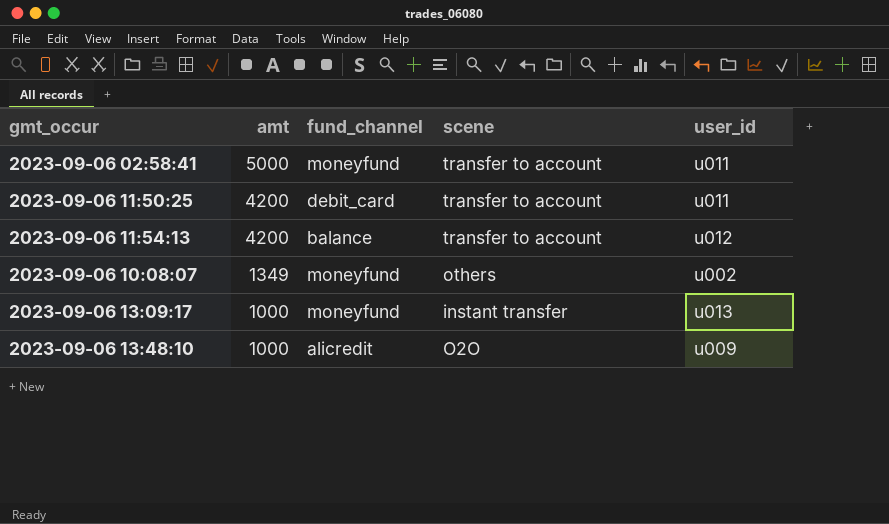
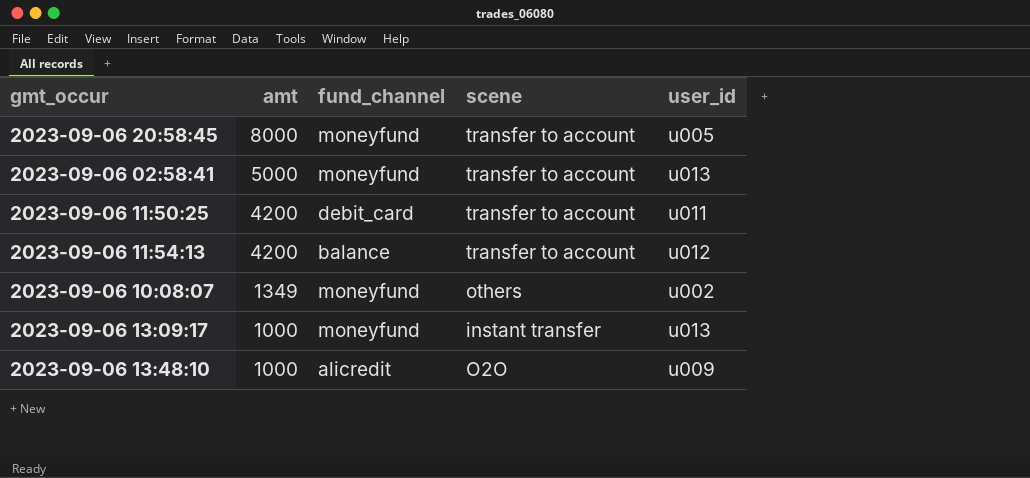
row 2023-09-06 20:58:45: none -> 8000 | moneyfund | transfer to account | u005
2023-09-06 02:58:41 | user_id: u011 -> u013

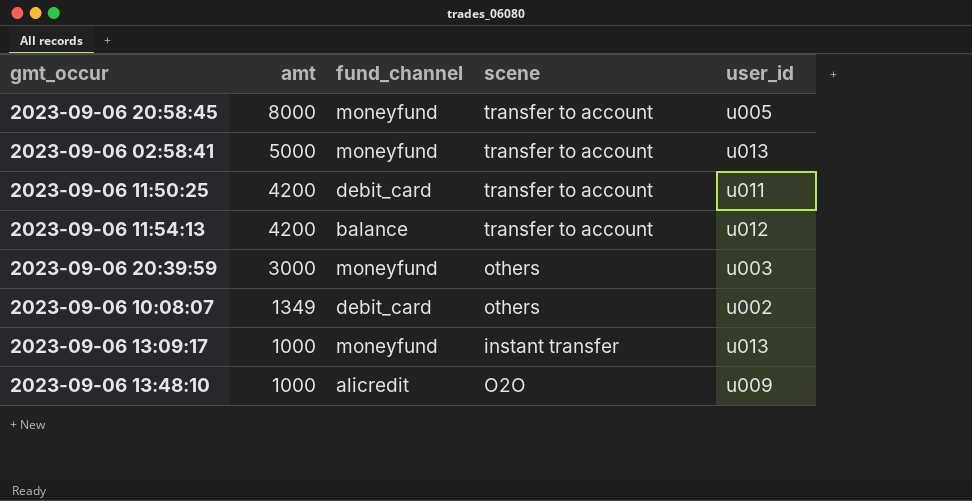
row 2023-09-06 20:39:59: none -> 3000 | moneyfund | others | u003
2023-09-06 10:08:07 | fund_channel: moneyfund -> debit_card

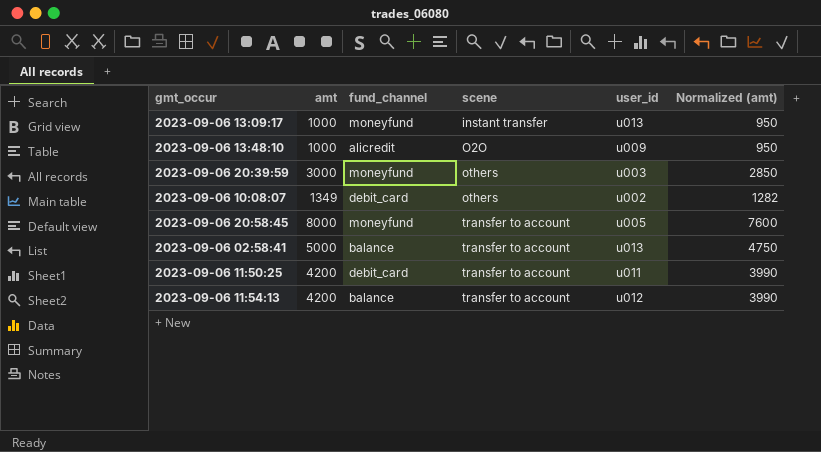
row order: amt descending -> scene ascending
column Normalized (amt) | formula: none -> [amt] * 0.95
2023-09-06 02:58:41 | fund_channel: moneyfund -> balance

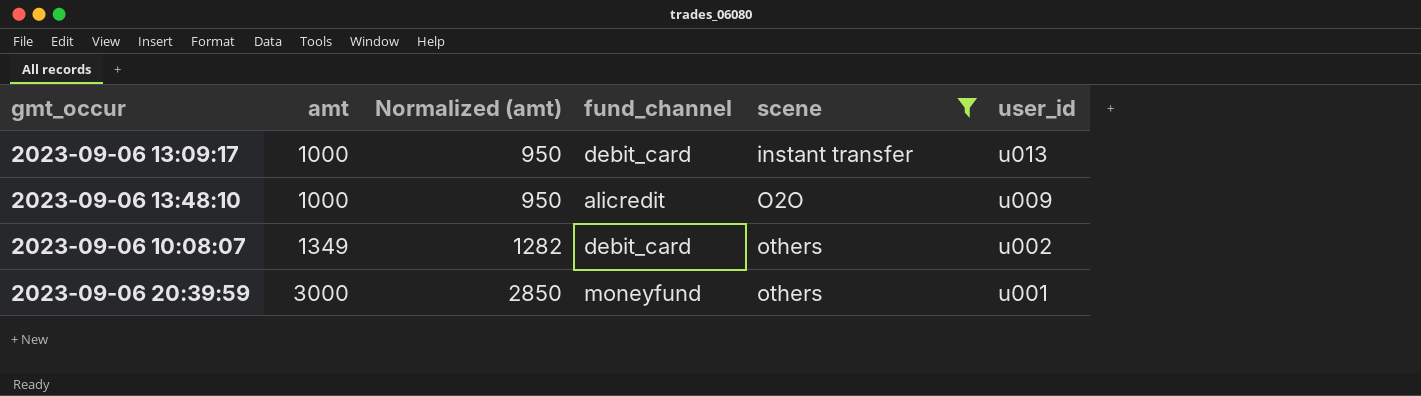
filter: none -> scene != transfer to account
row order: scene ascending -> amt ascending
column Normalized (amt) | position: 6 -> 3
2023-09-06 13:09:17 | fund_channel: moneyfund -> debit_card
2023-09-06 20:39:59 | user_id: u003 -> u001

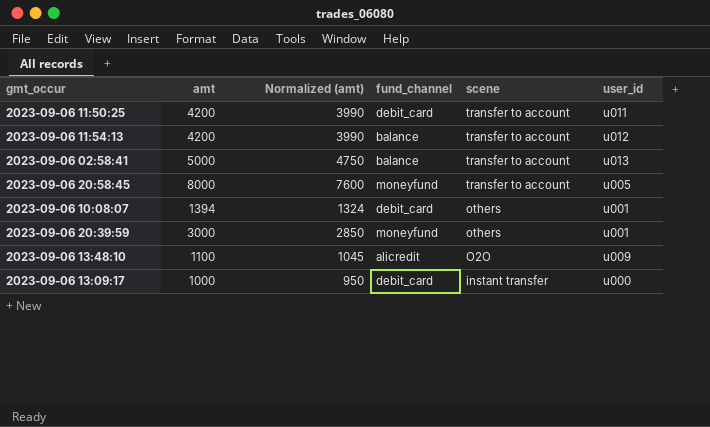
filter: scene != transfer to account -> none
row order: amt ascending -> scene descending
2023-09-06 10:08:07 | amt: 1349 -> 1394
2023-09-06 10:08:07 | Normalized (amt): 1282 -> 1324
2023-09-06 10:08:07 | user_id: u002 -> u001
2023-09-06 13:48:10 | amt: 1000 -> 1100
2023-09-06 13:48:10 | Normalized (amt): 950 -> 1045
2023-09-06 13:09:17 | user_id: u013 -> u000

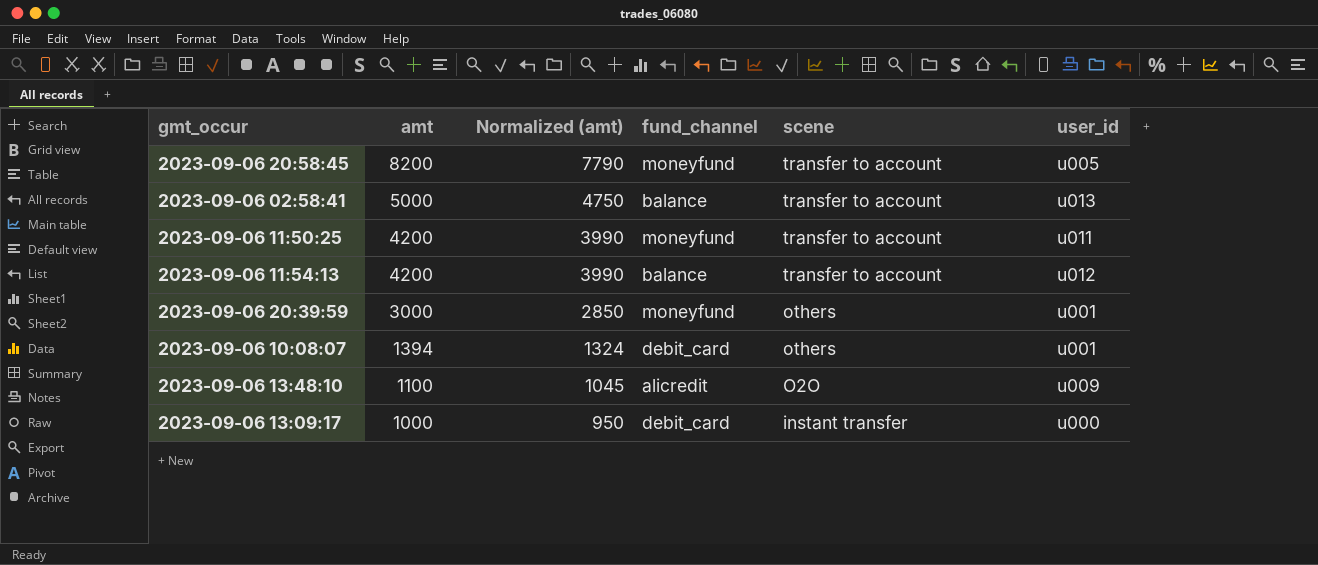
row order: scene descending -> amt descending
2023-09-06 20:58:45 | amt: 8000 -> 8200
2023-09-06 20:58:45 | Normalized (amt): 7600 -> 7790
2023-09-06 11:50:25 | fund_channel: debit_card -> moneyfund

